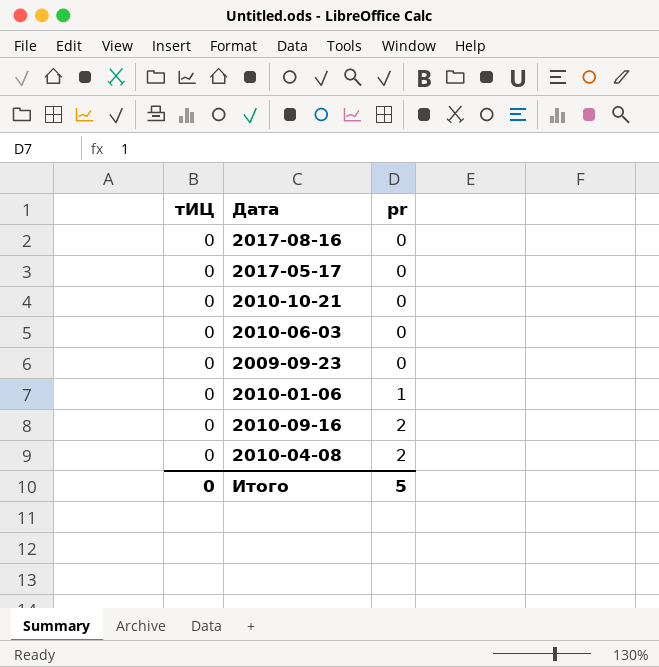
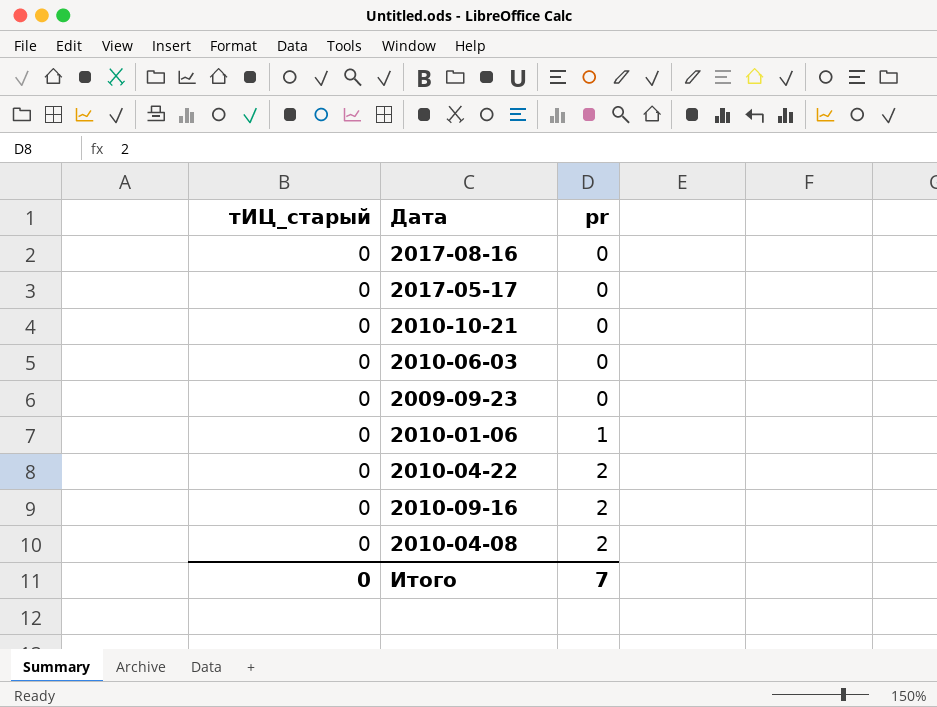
column name: тИЦ -> тИЦ_старый
row 2010-04-22: none -> 0 | 2
Итого | pr: 5 -> 7

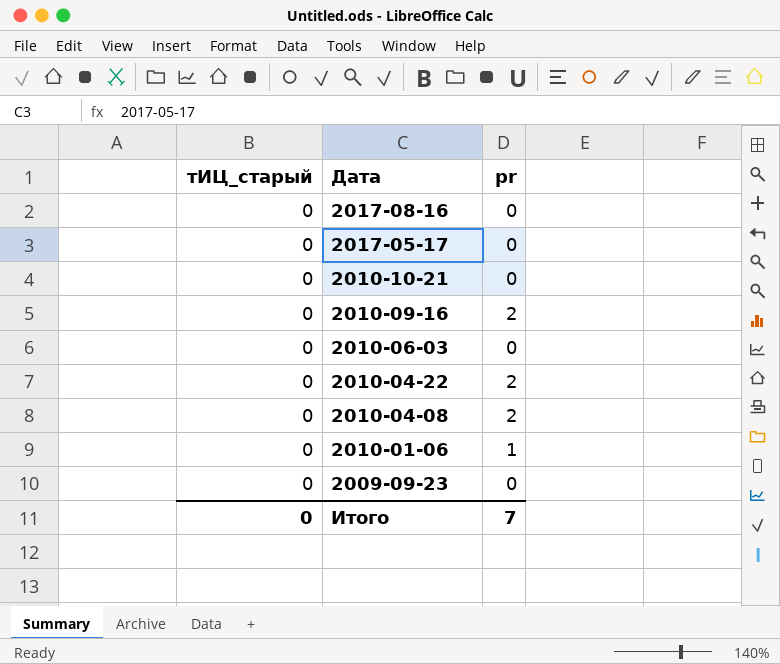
row order: pr ascending -> Дата descending

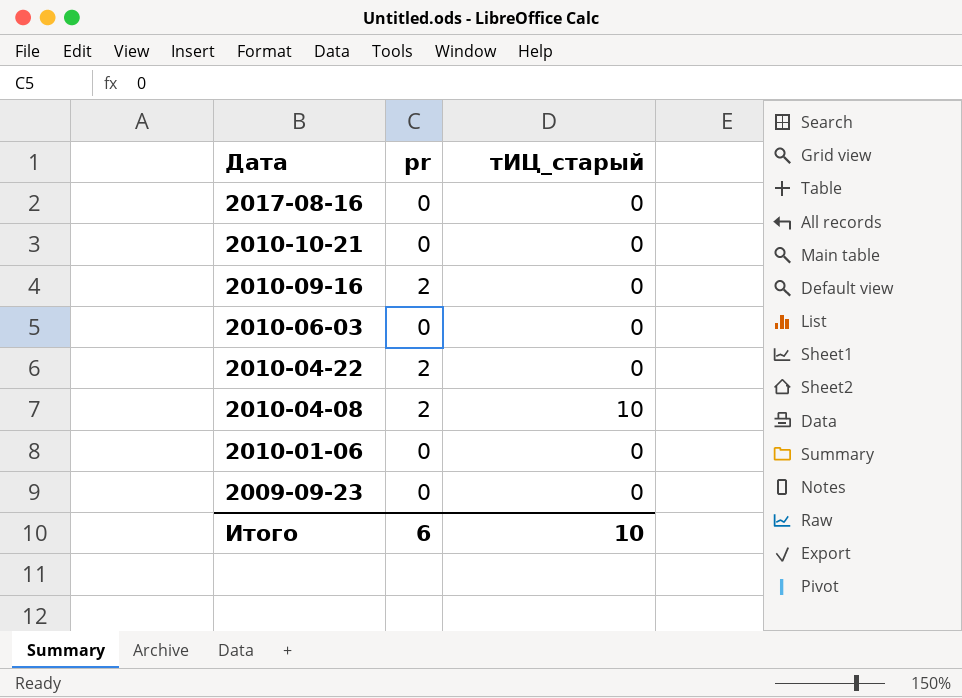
column тИЦ_старый | position: 1 -> 3
row 2017-05-17: 0 | 0 -> none
2010-04-08 | тИЦ_старый: 0 -> 10
2010-01-06 | pr: 1 -> 0
Итого | pr: 7 -> 6
Итого | тИЦ_старый: 0 -> 10

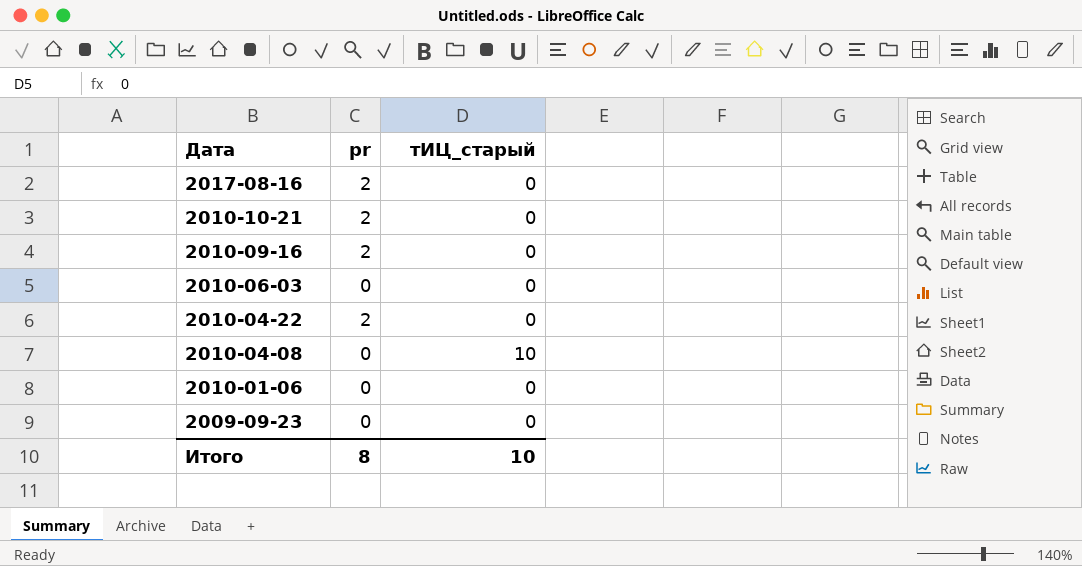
2017-08-16 | pr: 0 -> 2
2010-10-21 | pr: 0 -> 2
2010-04-08 | pr: 2 -> 0
Итого | pr: 6 -> 8

